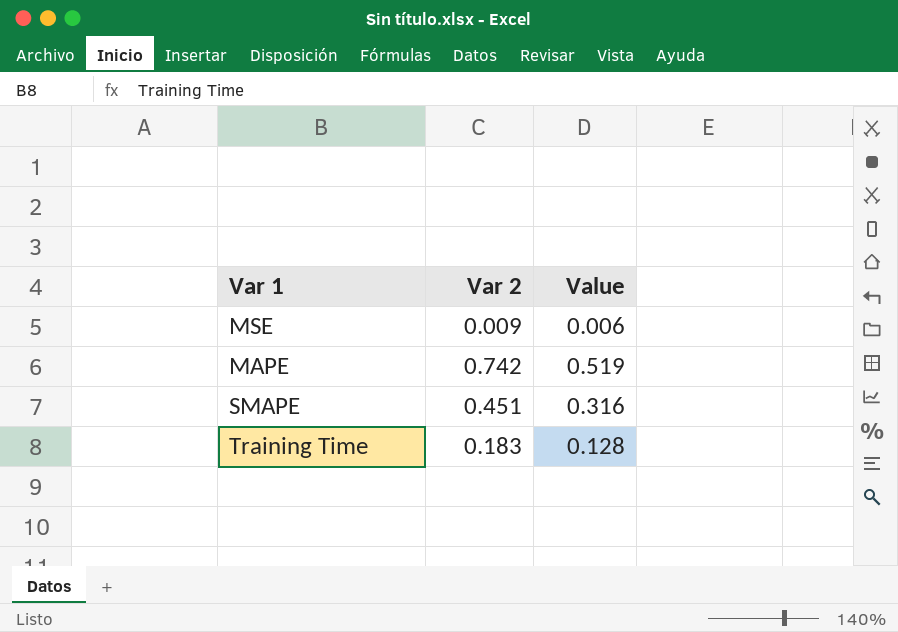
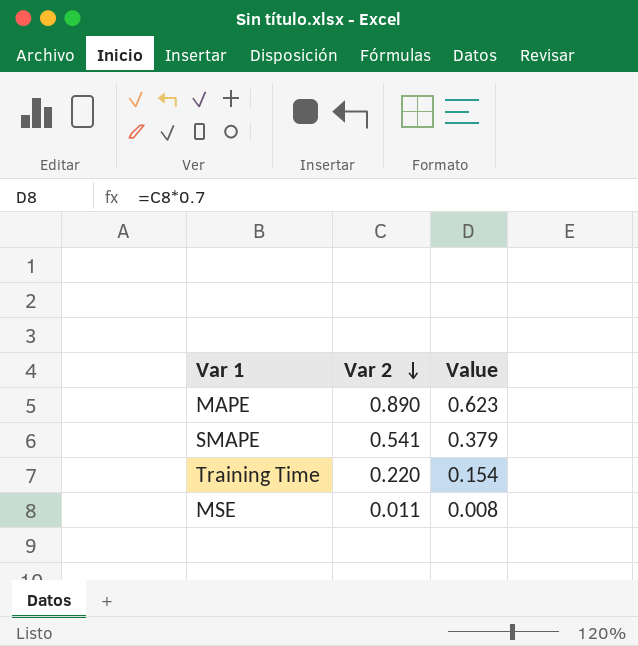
row order: none -> Var 2 descending
MAPE | Var 2: 0.742 -> 0.890
MAPE | Value: 0.519 -> 0.623
SMAPE | Var 2: 0.451 -> 0.541
SMAPE | Value: 0.316 -> 0.379
Training Time | Var 2: 0.183 -> 0.220
Training Time | Value: 0.128 -> 0.154
MSE | Var 2: 0.009 -> 0.011
MSE | Value: 0.006 -> 0.008

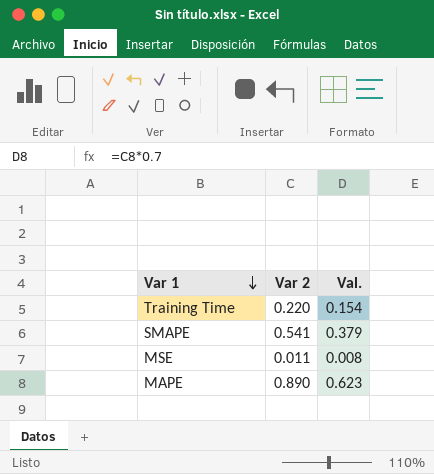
row order: Var 2 descending -> Var 1 descending
column name: Value -> Val.

